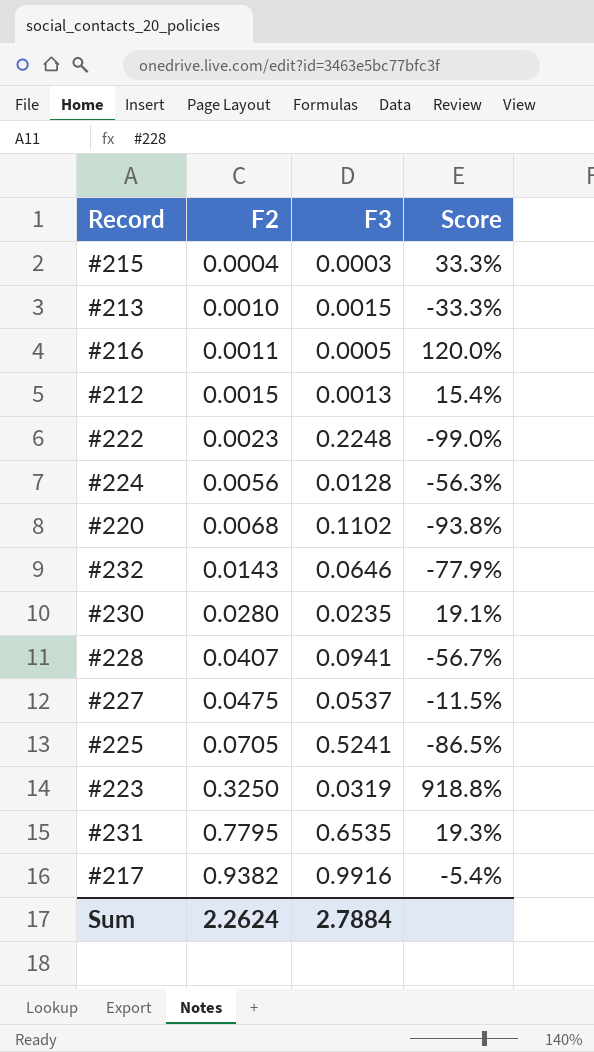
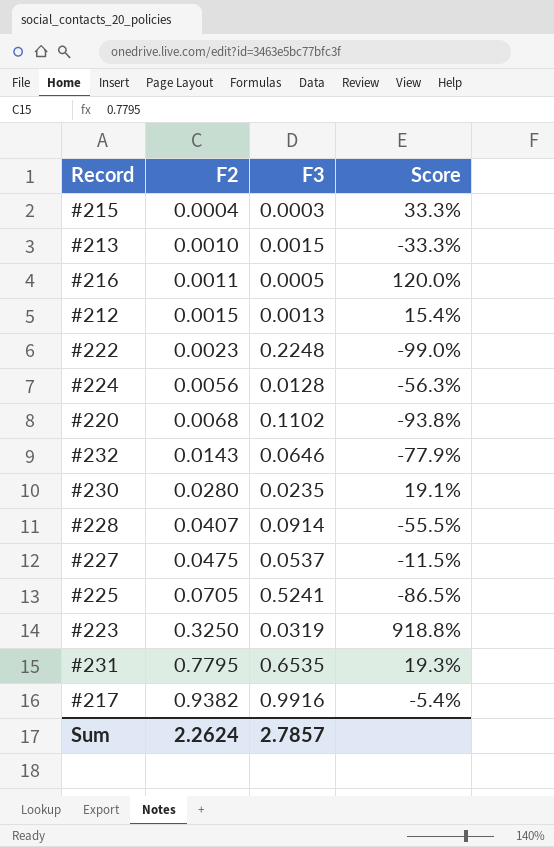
#228 | F3: 0.0941 -> 0.0914
#228 | Score: -56.7% -> -55.5%
Sum | F3: 2.7884 -> 2.7857

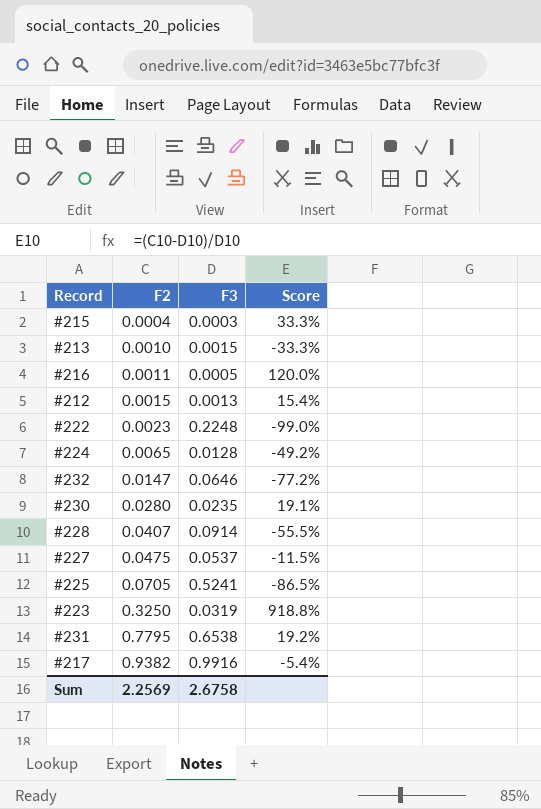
row #220: 0.0068 | 0.1102 | -93.8% -> none
#224 | F2: 0.0056 -> 0.0065
#224 | Score: -56.3% -> -49.2%
#232 | F2: 0.0143 -> 0.0147
#232 | Score: -77.9% -> -77.2%
#231 | F3: 0.6535 -> 0.6538
#231 | Score: 19.3% -> 19.2%
Sum | F2: 2.2624 -> 2.2569
Sum | F3: 2.7857 -> 2.6758

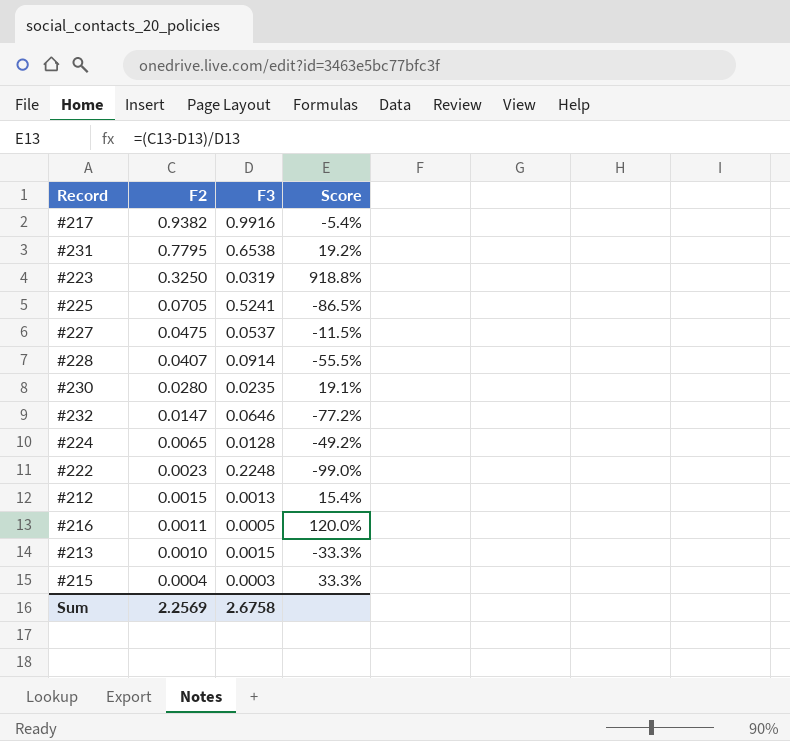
row order: F2 ascending -> F2 descending

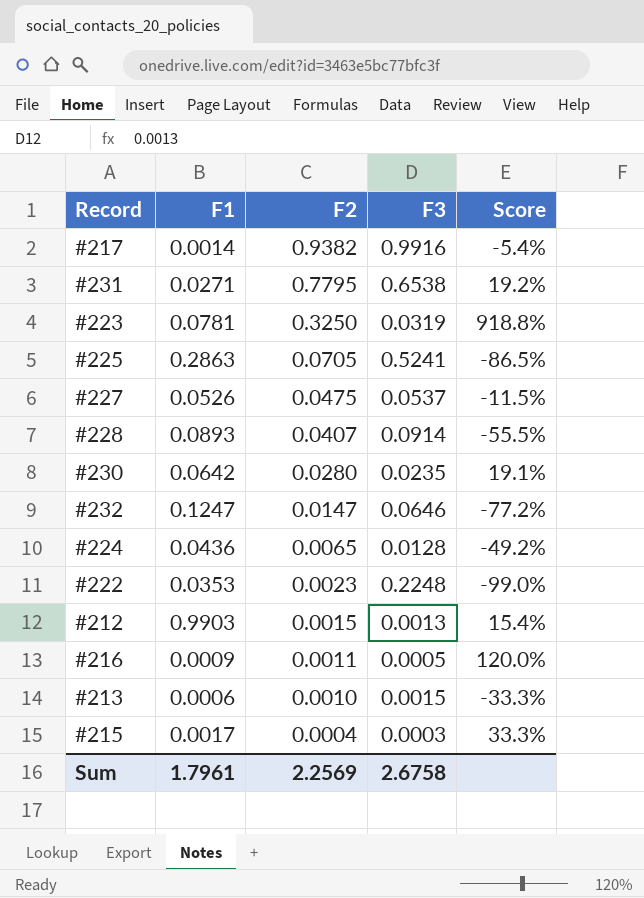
column F1 | position: none -> 2

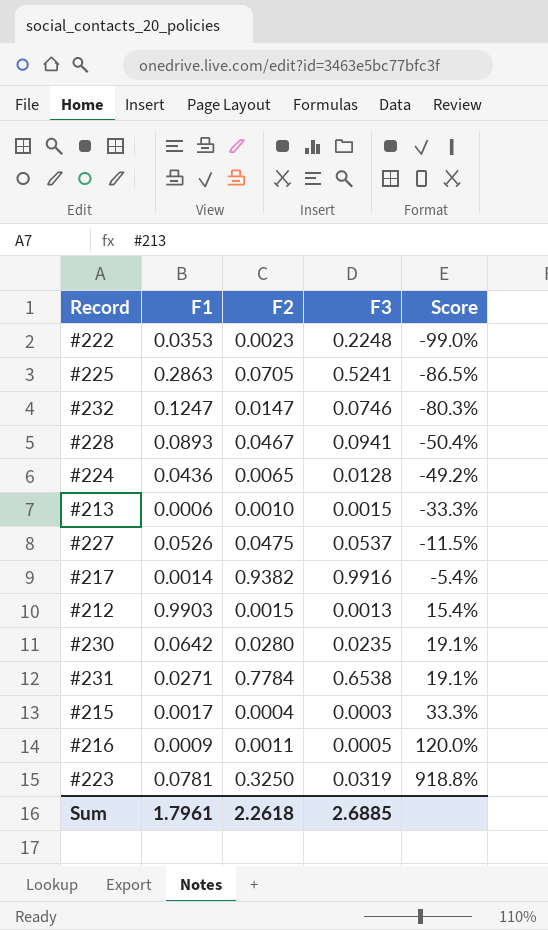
row order: F2 descending -> Score ascending
#232 | F3: 0.0646 -> 0.0746
#232 | Score: -77.2% -> -80.3%
#228 | F2: 0.0407 -> 0.0467
#228 | F3: 0.0914 -> 0.0941
#228 | Score: -55.5% -> -50.4%
#231 | F2: 0.7795 -> 0.7784
#231 | Score: 19.2% -> 19.1%
Sum | F2: 2.2569 -> 2.2618
Sum | F3: 2.6758 -> 2.6885

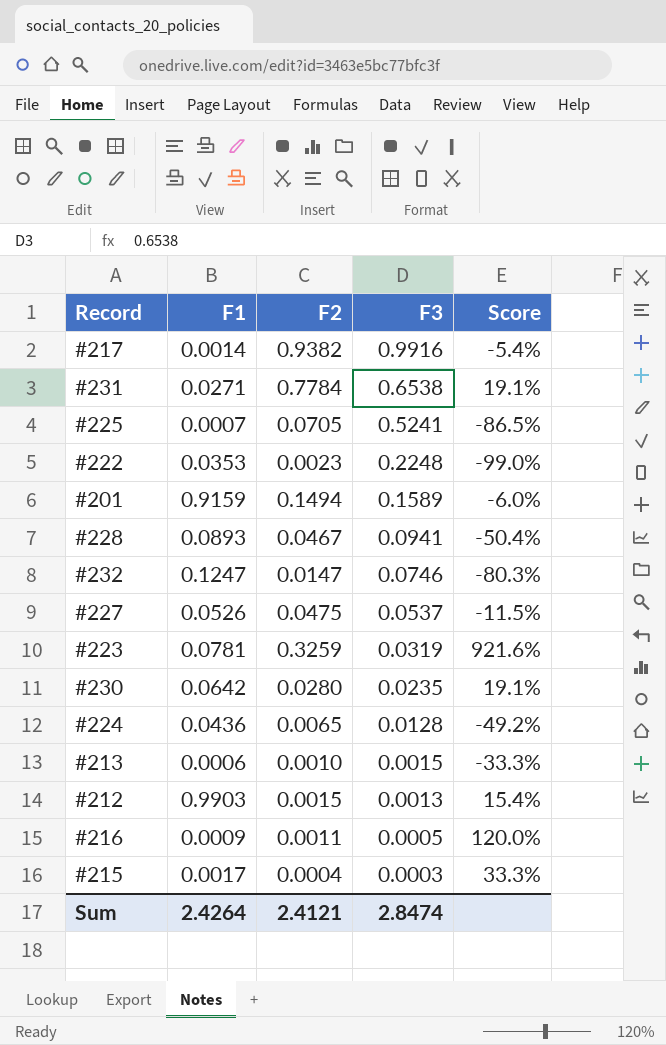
row order: Score ascending -> F3 descending
#225 | F1: 0.2863 -> 0.0007
row #201: none -> 0.9159 | 0.1494 | 0.1589 | -6.0%
#223 | F2: 0.3250 -> 0.3259
#223 | Score: 918.8% -> 921.6%
Sum | F1: 1.7961 -> 2.4264
Sum | F2: 2.2618 -> 2.4121
Sum | F3: 2.6885 -> 2.8474

